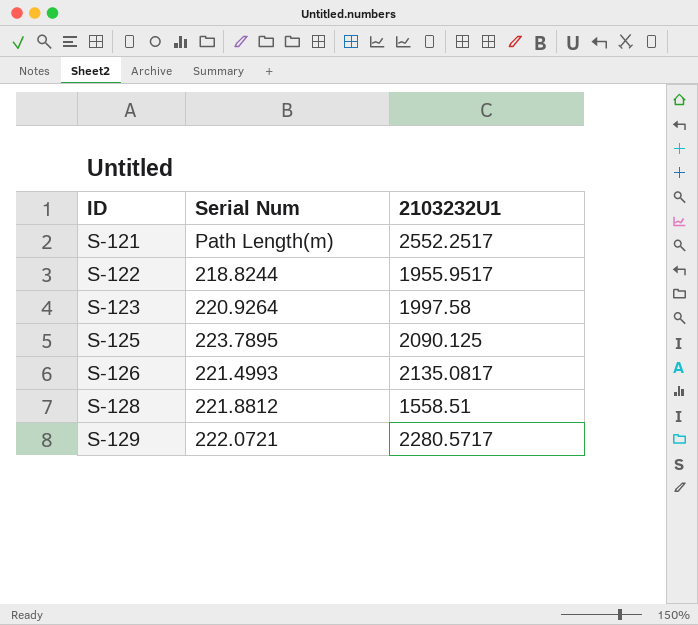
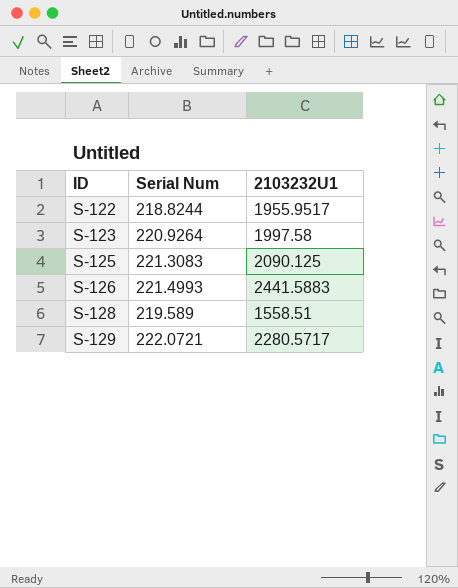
row S-121: Path Length(m) | 2552.2517 -> none
S-125 | Serial Num: 223.7895 -> 221.3083
S-126 | 2103232U1: 2135.0817 -> 2441.5883
S-128 | Serial Num: 221.8812 -> 219.589

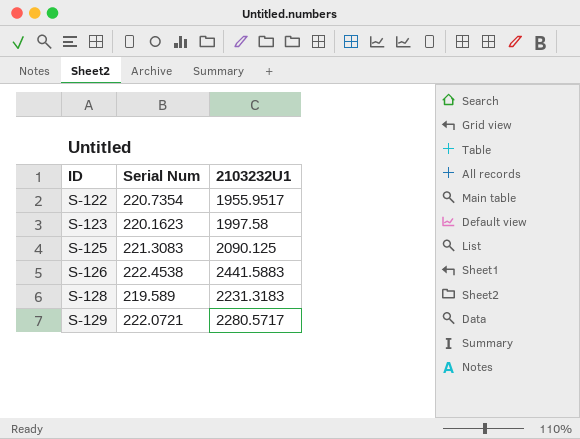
S-122 | Serial Num: 218.8244 -> 220.7354
S-123 | Serial Num: 220.9264 -> 220.1623
S-126 | Serial Num: 221.4993 -> 222.4538
S-128 | 2103232U1: 1558.51 -> 2231.3183

